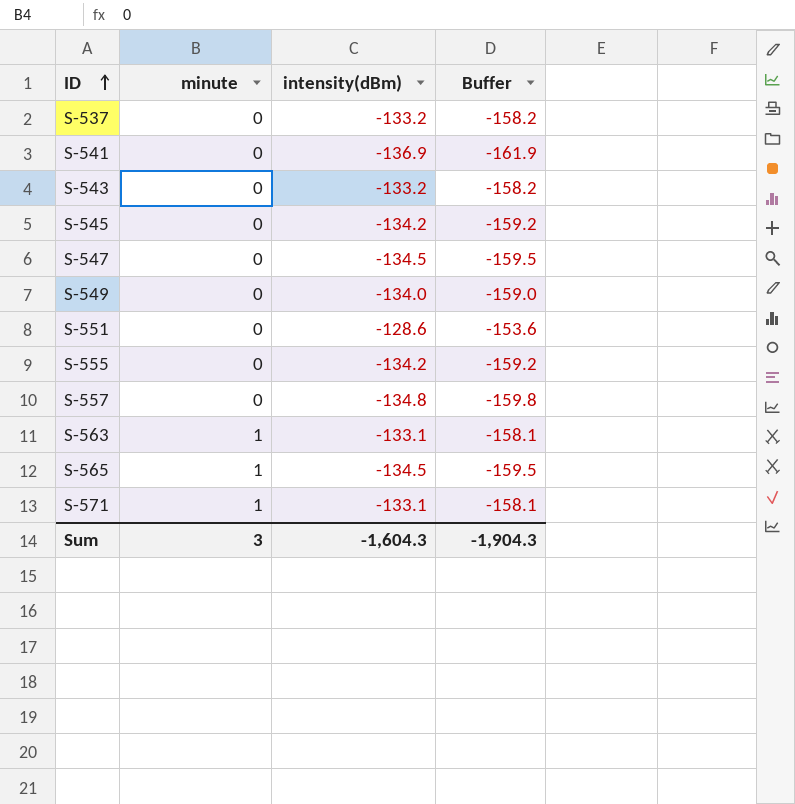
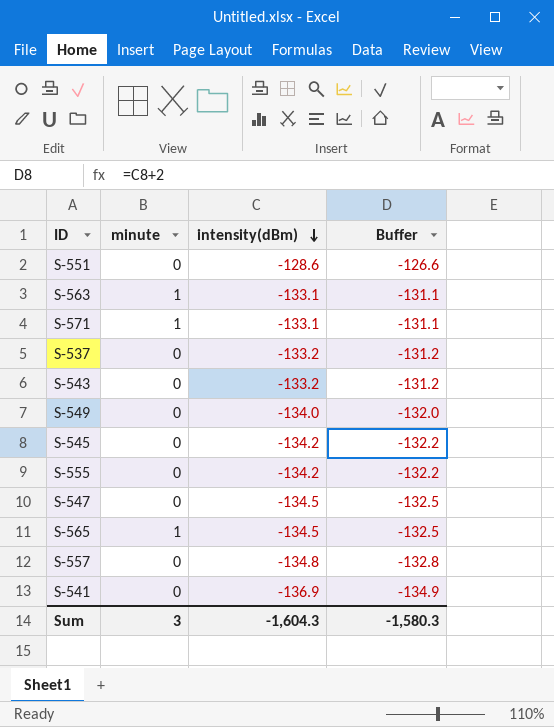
row order: ID ascending -> intensity(dBm) descending
column Buffer | formula: [intensity(dBm)] - 25 -> [intensity(dBm)] + 2
Sum | Buffer: -1,904.3 -> -1,580.3

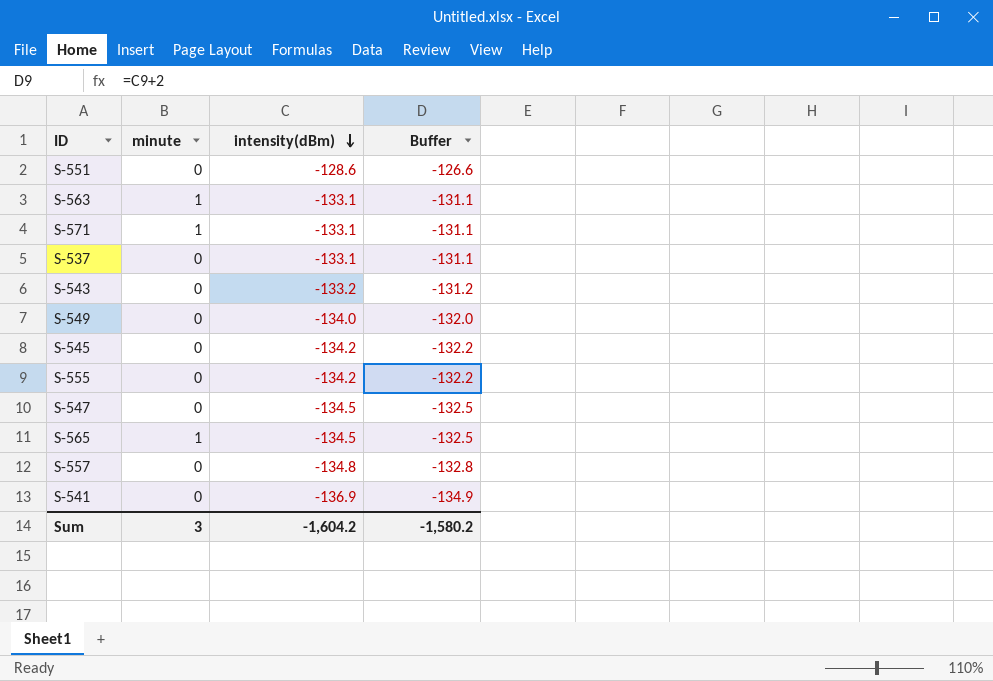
S-537 | intensity(dBm): -133.2 -> -133.1
S-537 | Buffer: -131.2 -> -131.1
Sum | intensity(dBm): -1,604.3 -> -1,604.2
Sum | Buffer: -1,580.3 -> -1,580.2

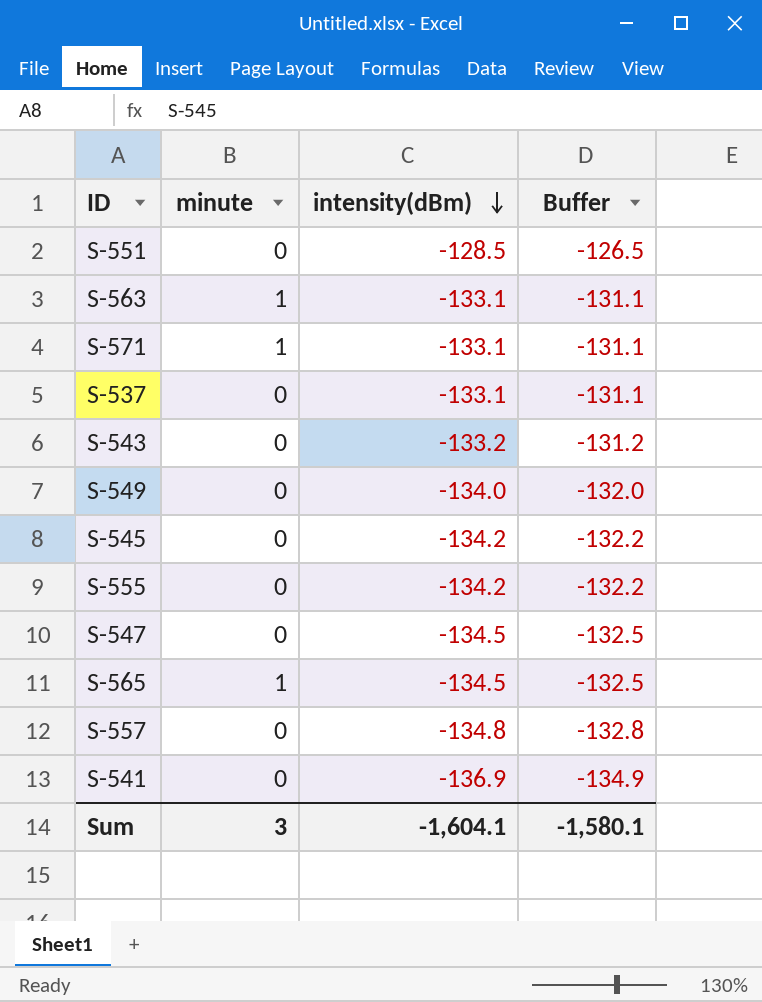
S-551 | intensity(dBm): -128.6 -> -128.5
S-551 | Buffer: -126.6 -> -126.5
Sum | intensity(dBm): -1,604.2 -> -1,604.1
Sum | Buffer: -1,580.2 -> -1,580.1

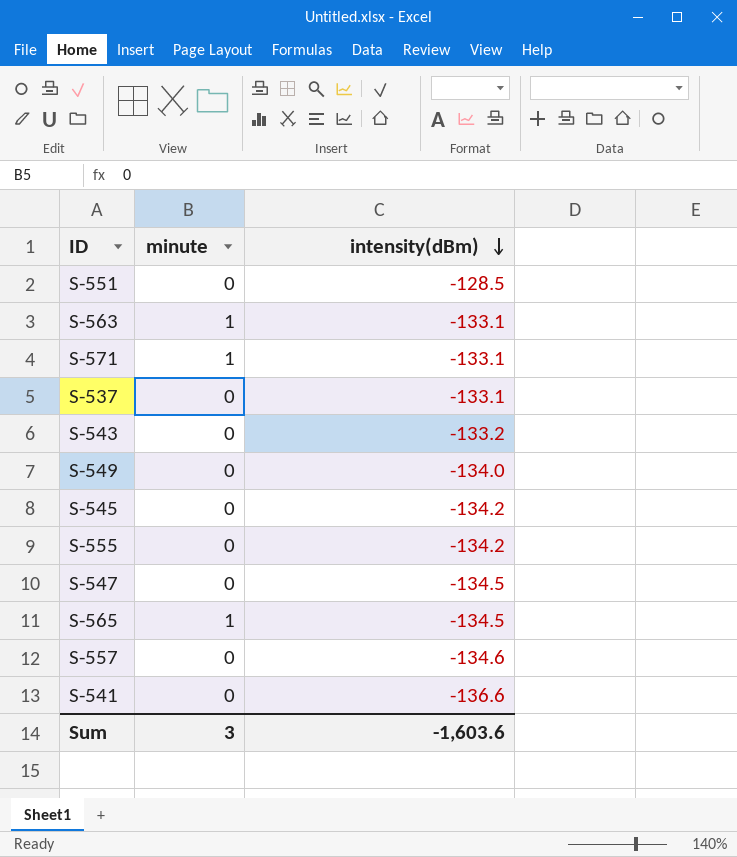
column Buffer | formula: [intensity(dBm)] + 2 -> none
S-557 | intensity(dBm): -134.8 -> -134.6
S-541 | intensity(dBm): -136.9 -> -136.6
Sum | intensity(dBm): -1,604.1 -> -1,603.6

